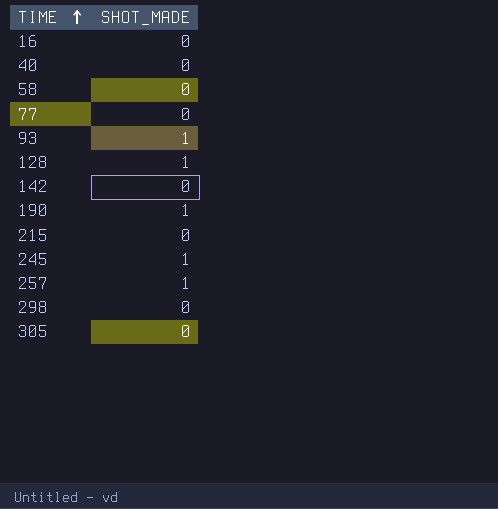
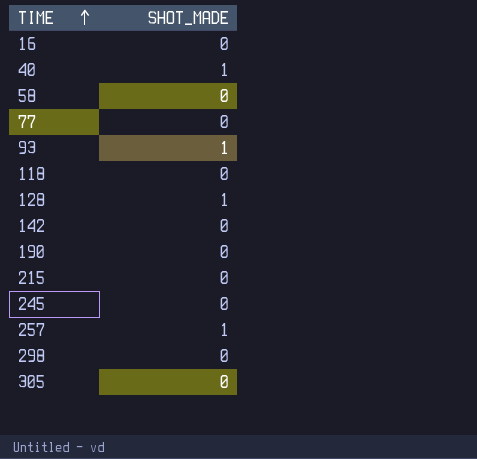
40 | SHOT_MADE: 0 -> 1
row 118: none -> 0
190 | SHOT_MADE: 1 -> 0
245 | SHOT_MADE: 1 -> 0

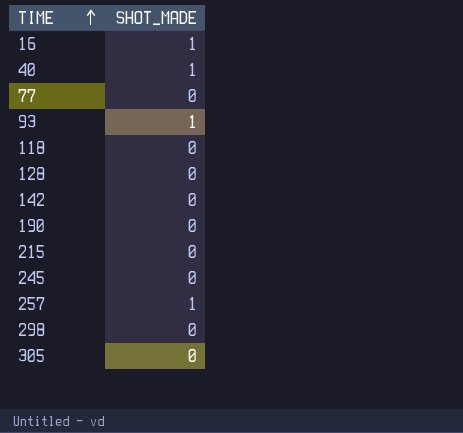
row 58: 0 -> none
16 | SHOT_MADE: 0 -> 1
128 | SHOT_MADE: 1 -> 0

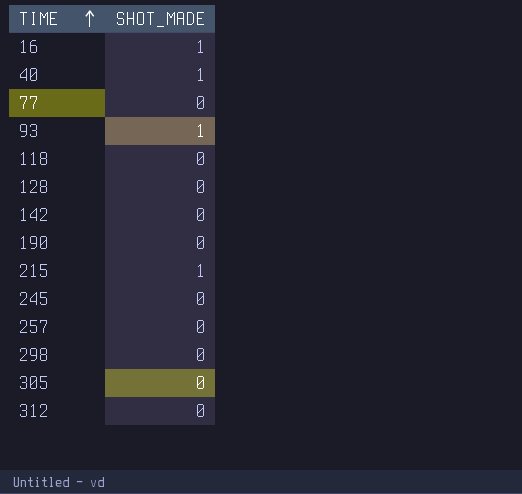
215 | SHOT_MADE: 0 -> 1
257 | SHOT_MADE: 1 -> 0
row 312: none -> 0

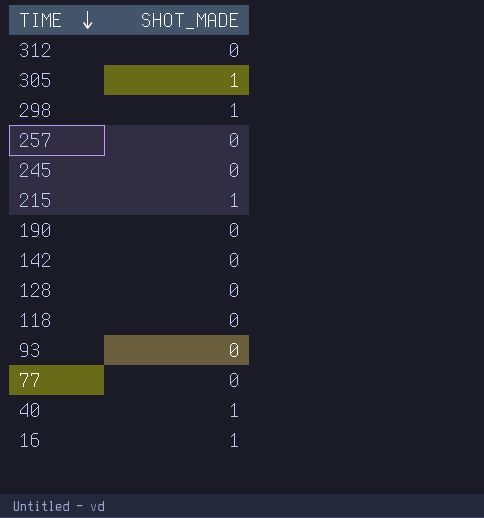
row order: TIME ascending -> TIME descending
305 | SHOT_MADE: 0 -> 1
298 | SHOT_MADE: 0 -> 1
93 | SHOT_MADE: 1 -> 0

